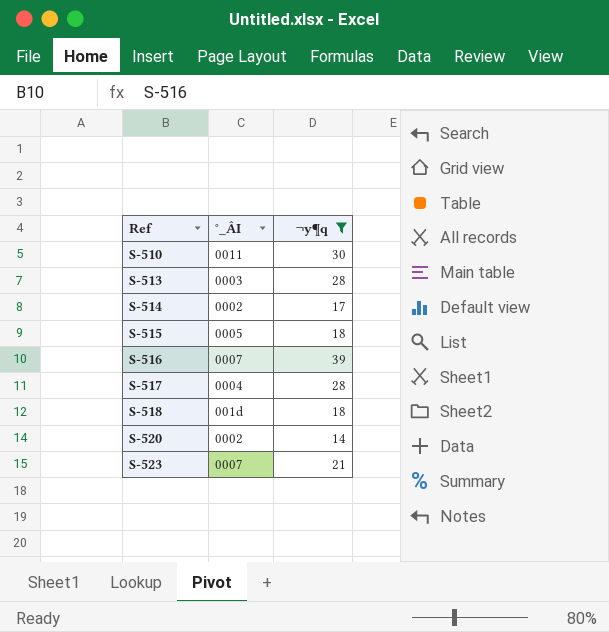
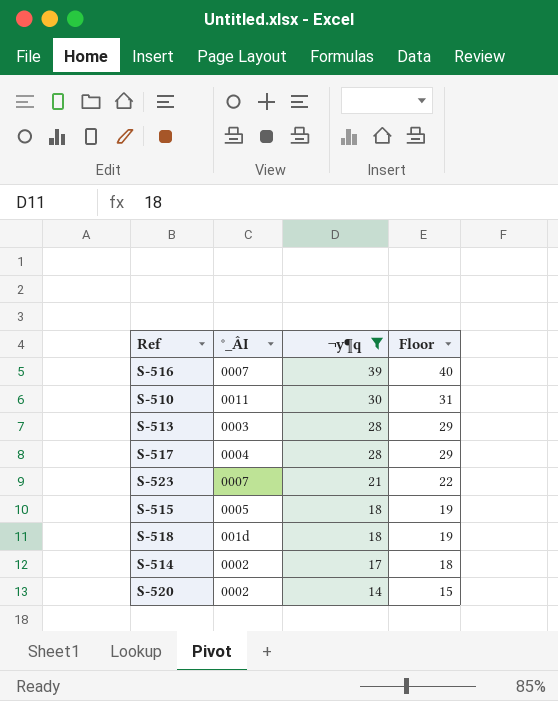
row order: Ref ascending -> ¬y¶q descending
column Floor | formula: none -> [¬y¶q] + 1

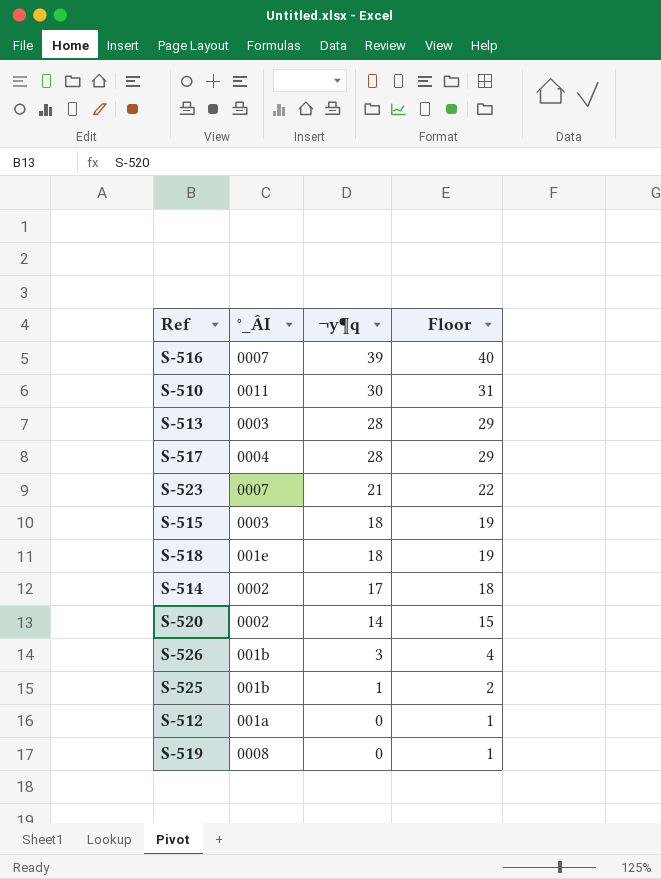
filter: ¬y¶q >= 14 -> none
S-515 | °_ÂI: 0005 -> 0003
S-518 | °_ÂI: 001d -> 001e

